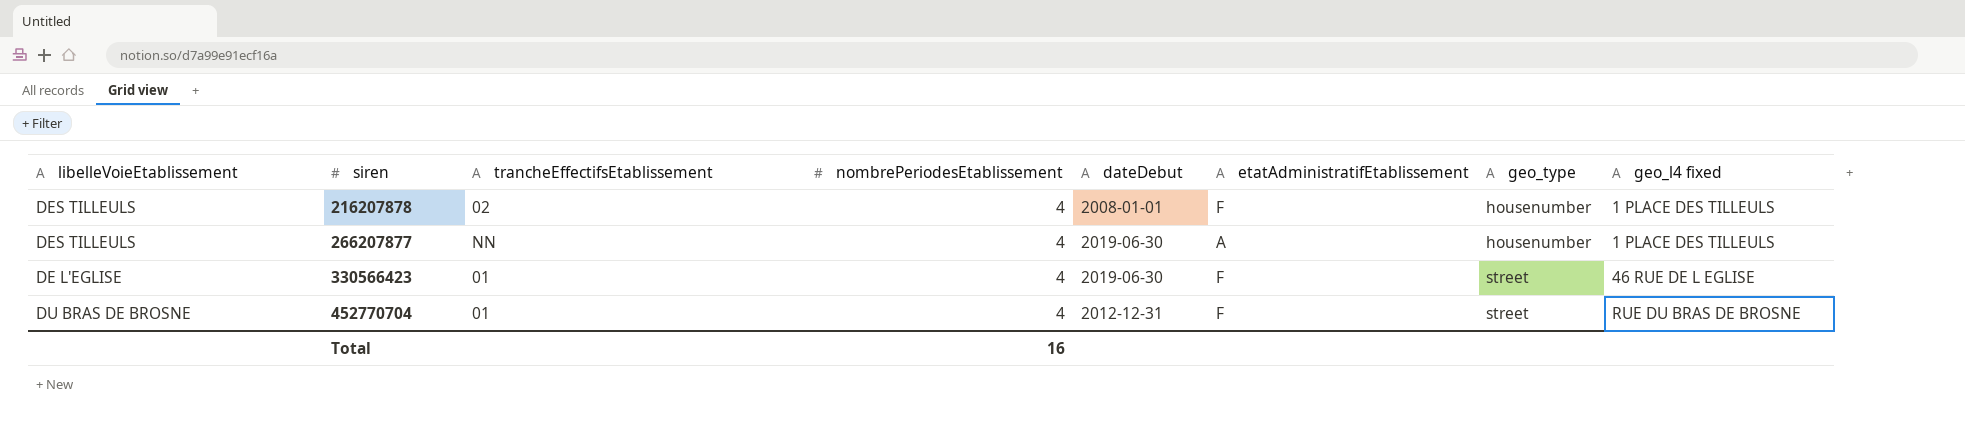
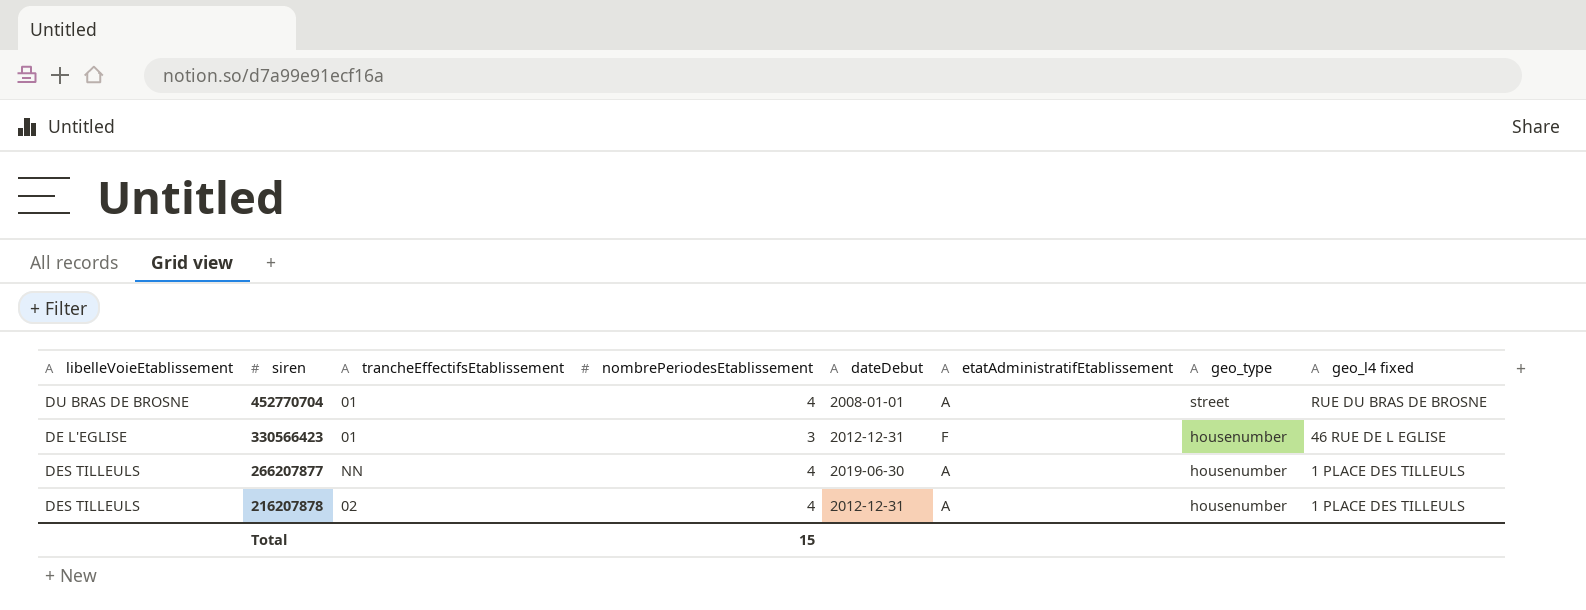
row order: siren ascending -> siren descending
452770704 | dateDebut: 2012-12-31 -> 2008-01-01
452770704 | etatAdministratifEtablissement: F -> A
330566423 | nombrePeriodesEtablissement: 4 -> 3
330566423 | dateDebut: 2019-06-30 -> 2012-12-31
330566423 | geo_type: street -> housenumber
216207878 | dateDebut: 2008-01-01 -> 2012-12-31
216207878 | etatAdministratifEtablissement: F -> A
Total | nombrePeriodesEtablissement: 16 -> 15

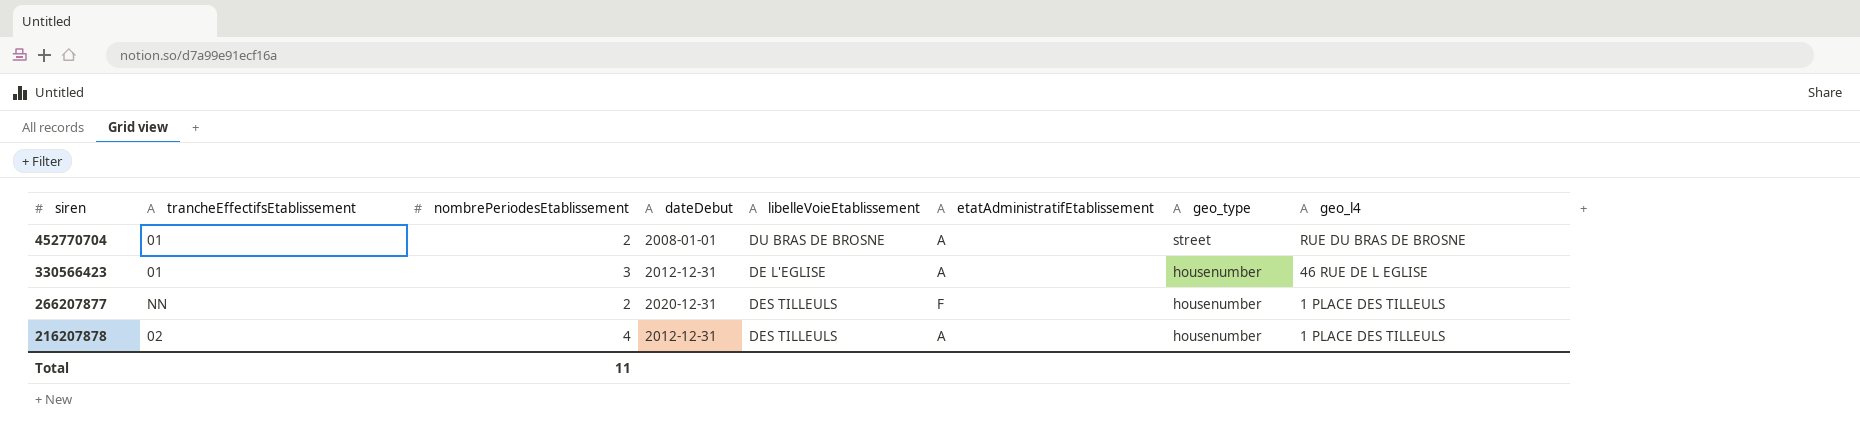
column libelleVoieEtablissement | position: 1 -> 5
column name: geo_l4 fixed -> geo_l4
452770704 | nombrePeriodesEtablissement: 4 -> 2
330566423 | etatAdministratifEtablissement: F -> A
266207877 | nombrePeriodesEtablissement: 4 -> 2
266207877 | dateDebut: 2019-06-30 -> 2020-12-31
266207877 | etatAdministratifEtablissement: A -> F
Total | nombrePeriodesEtablissement: 15 -> 11

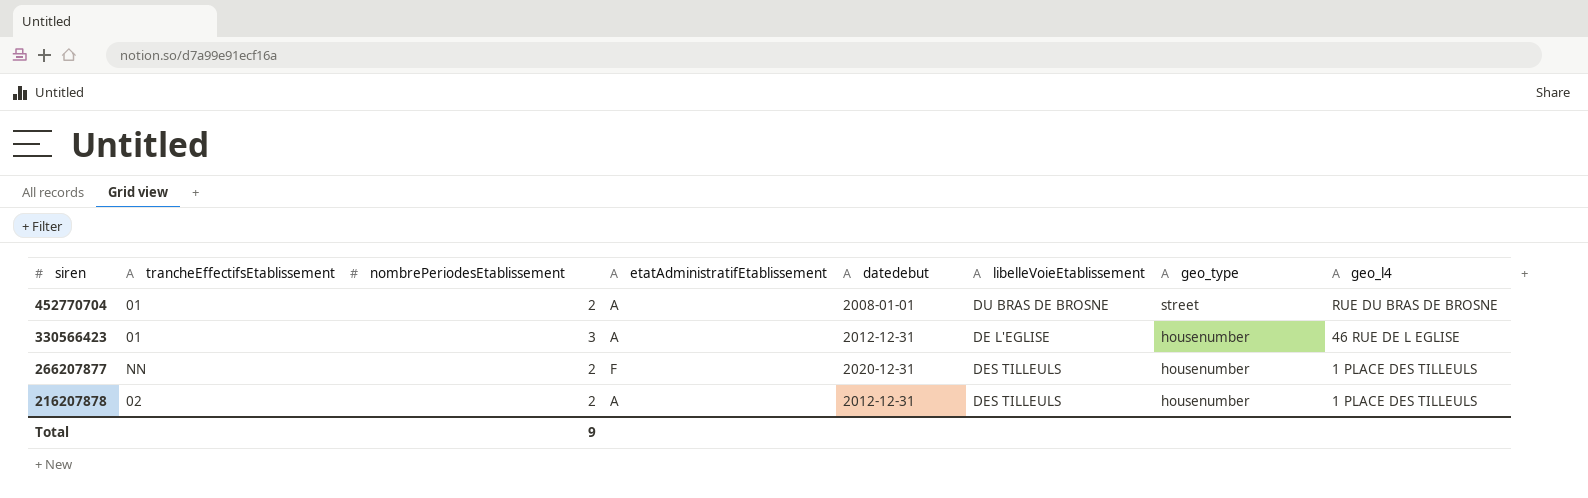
column etatAdministratifEtablissement | position: 6 -> 4
column name: dateDebut -> datedebut
216207878 | nombrePeriodesEtablissement: 4 -> 2
Total | nombrePeriodesEtablissement: 11 -> 9

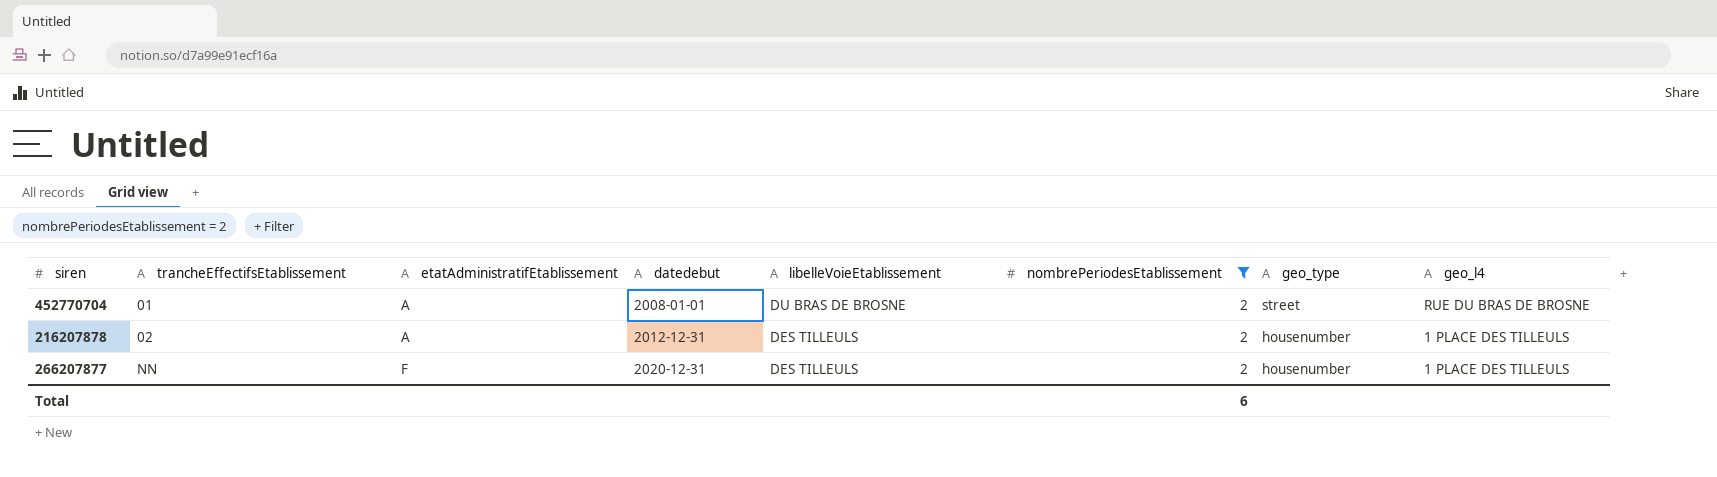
filter: none -> nombrePeriodesEtablissement = 2
row order: siren descending -> trancheEffectifsEtablissement ascending
column nombrePeriodesEtablissement | position: 3 -> 6
Total | nombrePeriodesEtablissement: 9 -> 6

